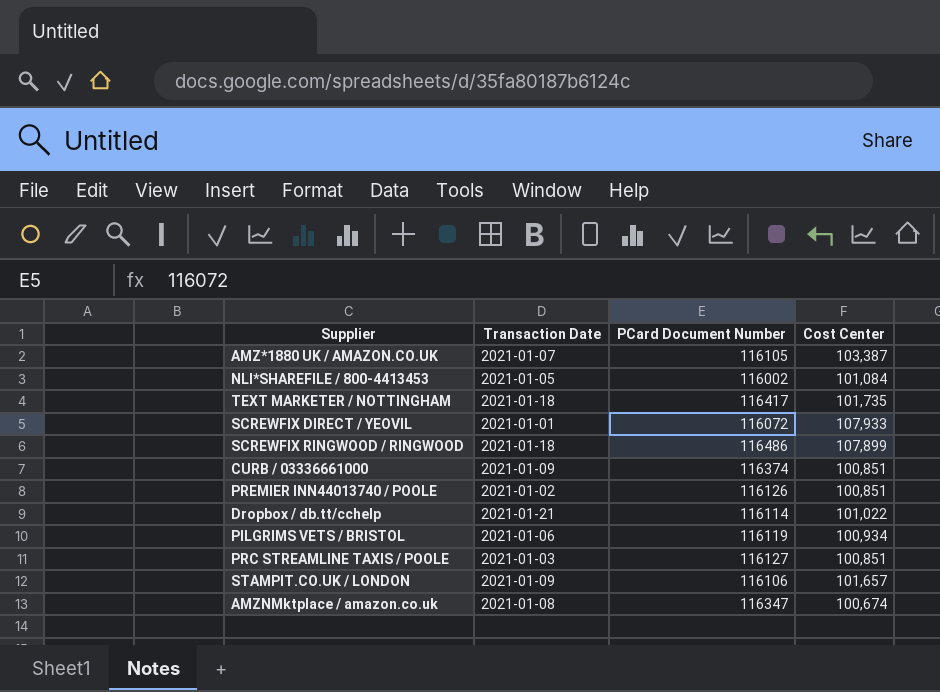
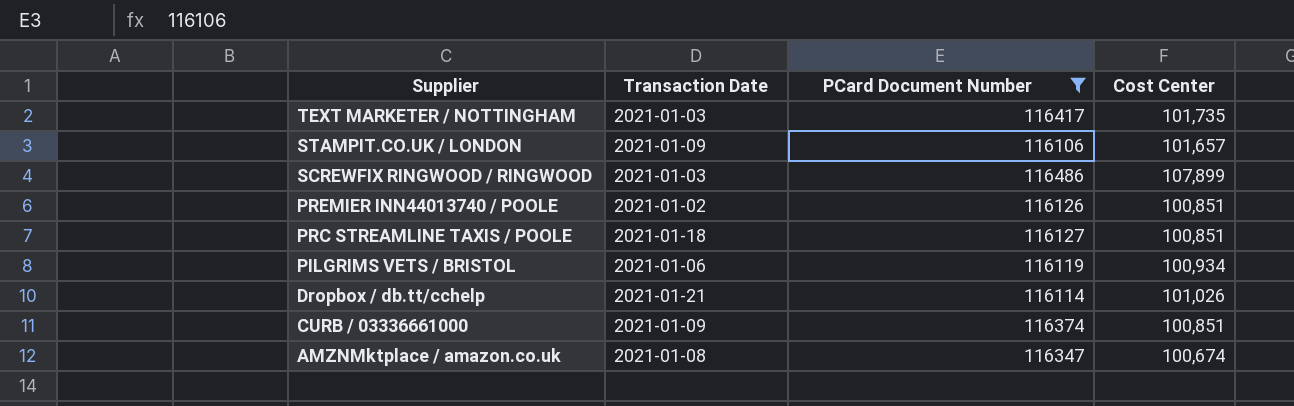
filter: none -> PCard Document Number >= 116106
row order: none -> Supplier descending
TEXT MARKETER / NOTTINGHAM | Transaction Date: 2021-01-18 -> 2021-01-03
SCREWFIX RINGWOOD / RINGWOOD | Transaction Date: 2021-01-18 -> 2021-01-03
PRC STREAMLINE TAXIS / POOLE | Transaction Date: 2021-01-03 -> 2021-01-18
Dropbox / db.tt/cchelp | Cost Center: 101,022 -> 101,026

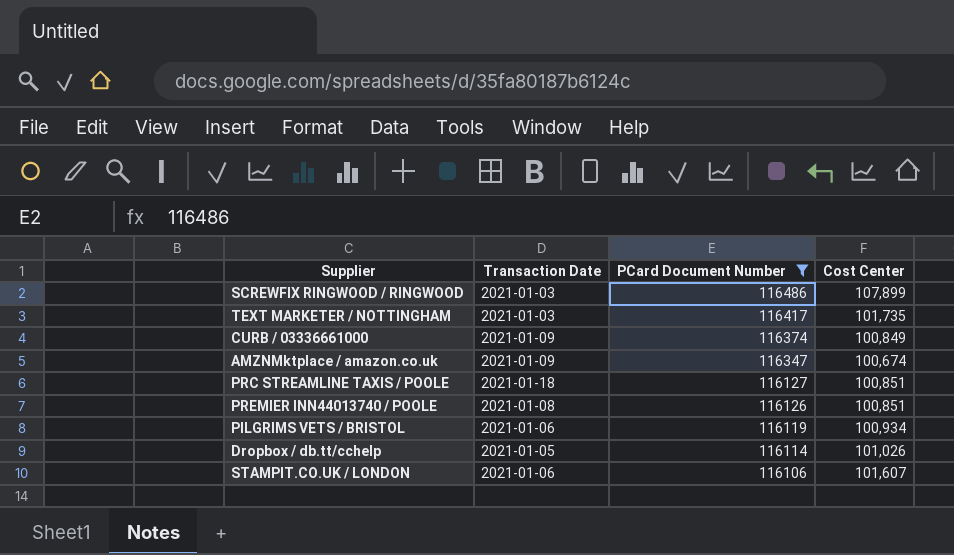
row order: Supplier descending -> PCard Document Number descending
CURB / 03336661000 | Cost Center: 100,851 -> 100,849
AMZNMktplace / amazon.co.uk | Transaction Date: 2021-01-08 -> 2021-01-09
PREMIER INN44013740 / POOLE | Transaction Date: 2021-01-02 -> 2021-01-08
Dropbox / db.tt/cchelp | Transaction Date: 2021-01-21 -> 2021-01-05
STAMPIT.CO.UK / LONDON | Transaction Date: 2021-01-09 -> 2021-01-06
STAMPIT.CO.UK / LONDON | Cost Center: 101,657 -> 101,607

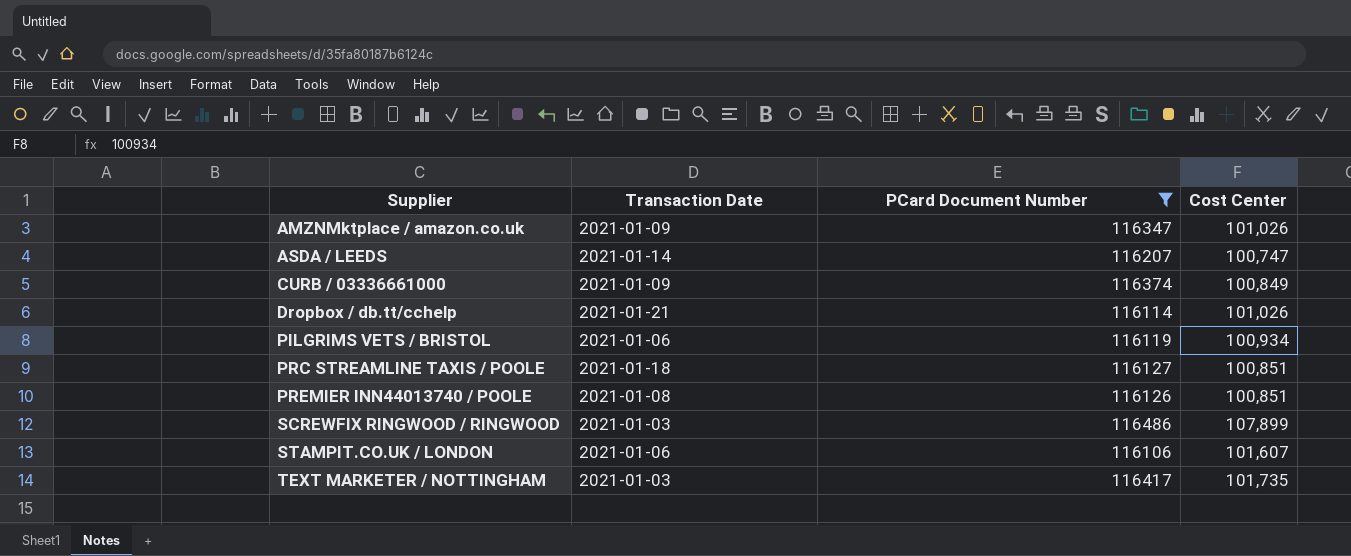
row order: PCard Document Number descending -> Supplier ascending
AMZNMktplace / amazon.co.uk | Cost Center: 100,674 -> 101,026
row ASDA / LEEDS: none -> 2021-01-14 | 116207 | 100,747
Dropbox / db.tt/cchelp | Transaction Date: 2021-01-05 -> 2021-01-21

